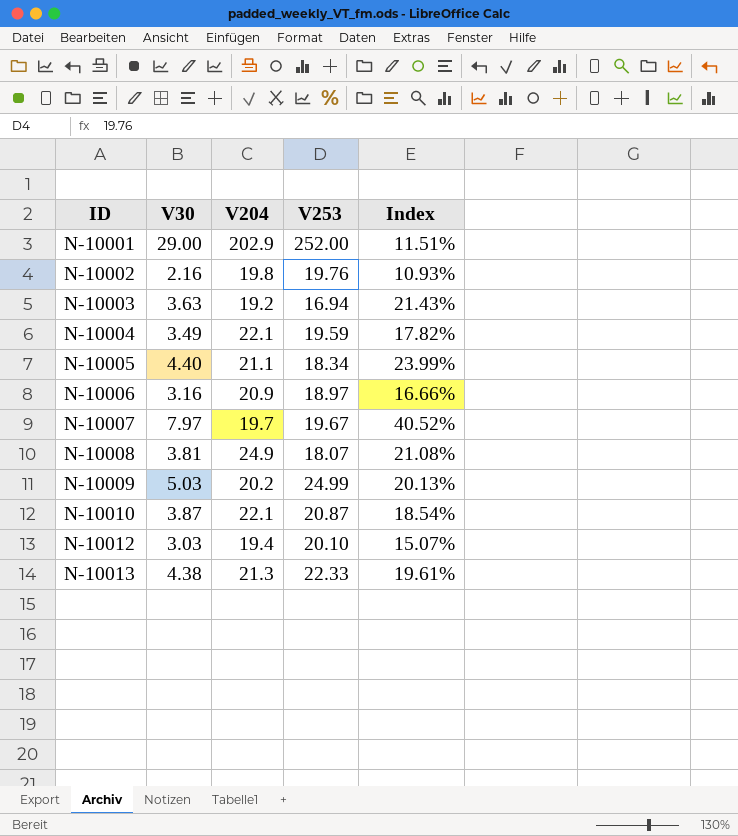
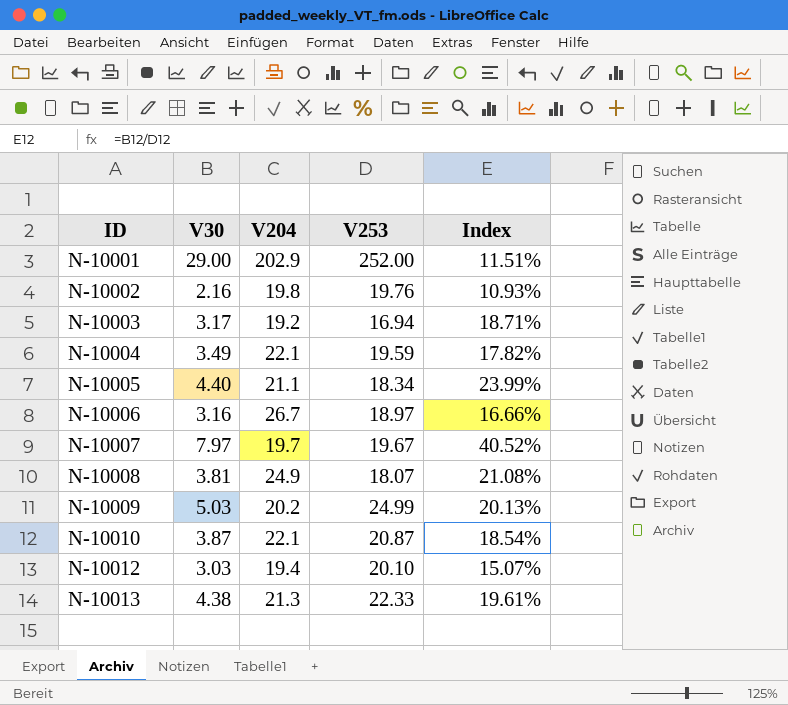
N-10003 | V30: 3.63 -> 3.17
N-10003 | Index: 21.43% -> 18.71%
N-10006 | V204: 20.9 -> 26.7

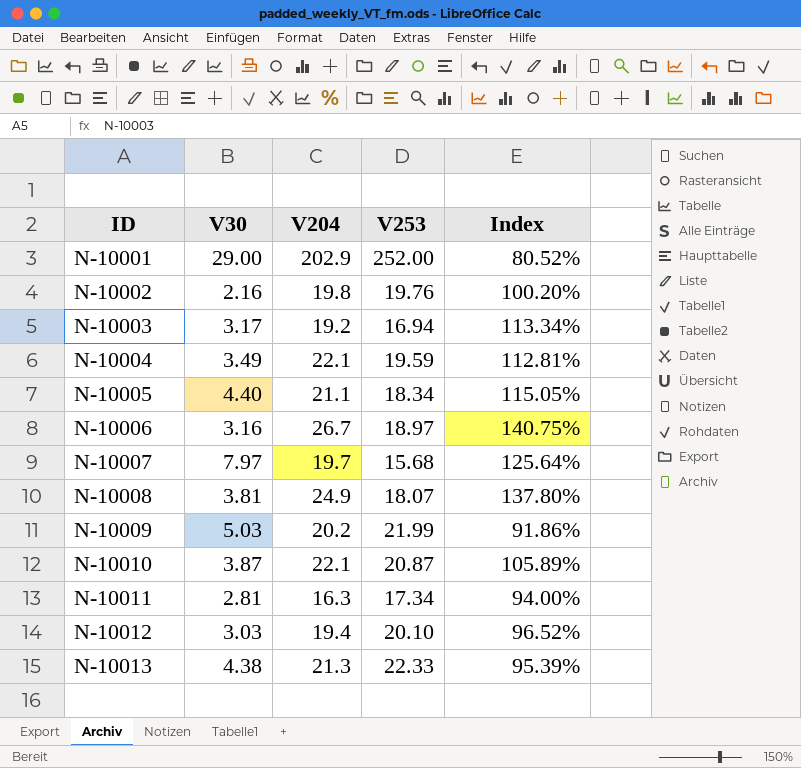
column Index | formula: [V30] / [V253] -> [V204] / [V253]
N-10007 | V253: 19.67 -> 15.68
N-10009 | V253: 24.99 -> 21.99
row N-10011: none -> 2.81 | 16.3 | 17.34 | 94.00%

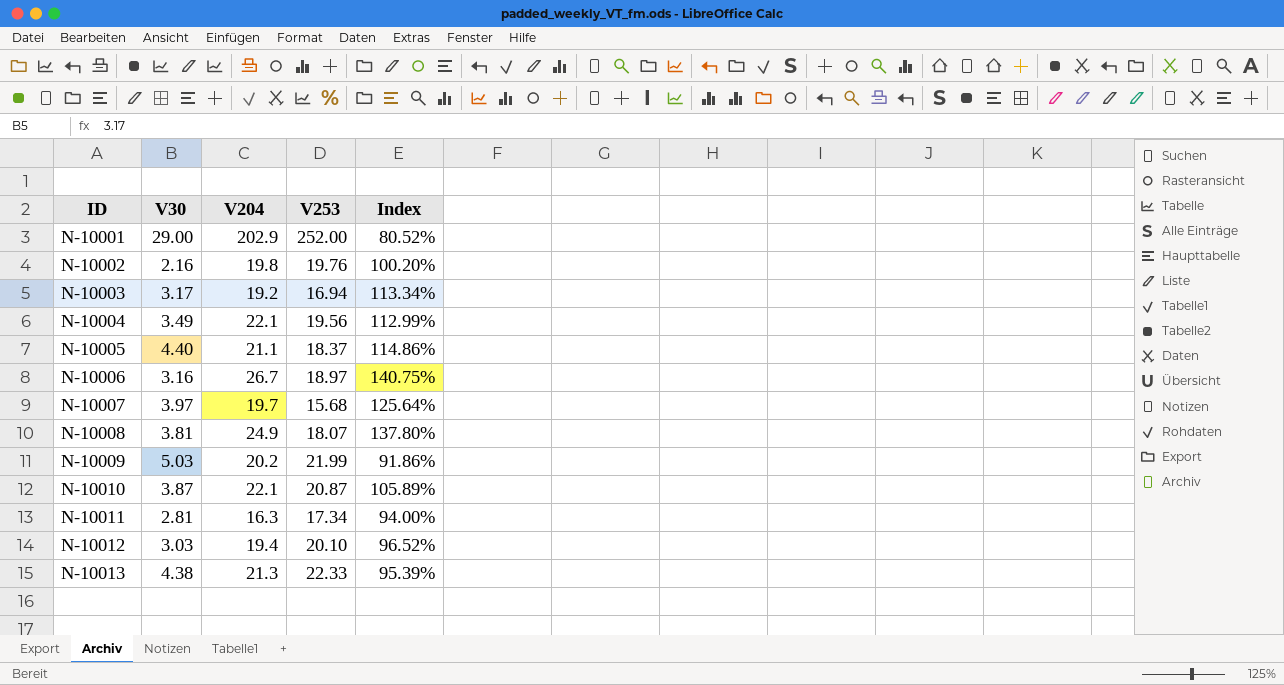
N-10004 | V253: 19.59 -> 19.56
N-10004 | Index: 112.81% -> 112.99%
N-10005 | V253: 18.34 -> 18.37
N-10005 | Index: 115.05% -> 114.86%
N-10007 | V30: 7.97 -> 3.97

